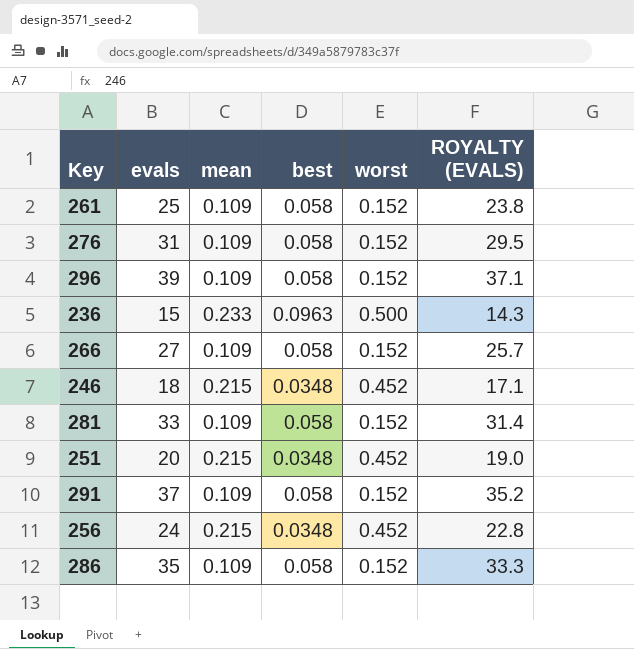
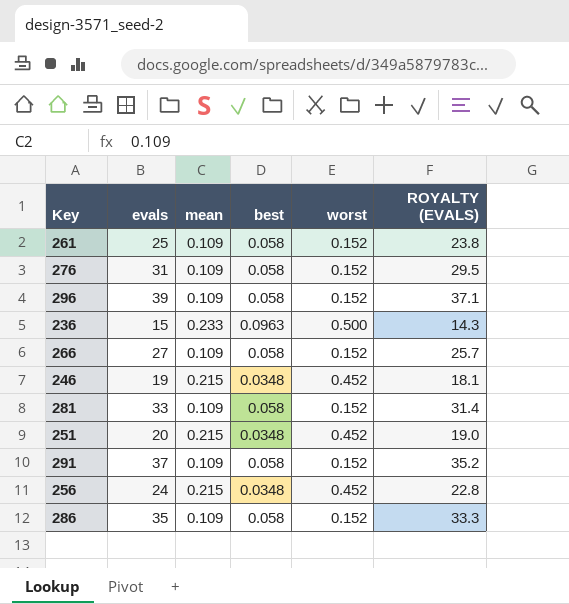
246 | evals: 18 -> 19
246 | ROYALTY (EVALS): 17.1 -> 18.1

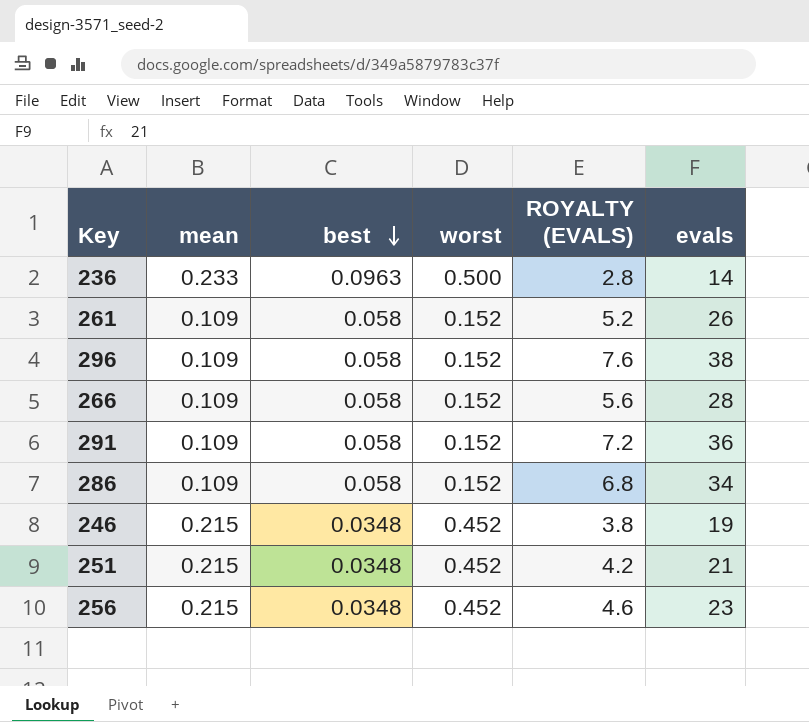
row order: none -> best descending
column ROYALTY (EVALS) | formula: [evals] * 0.95 -> [evals] * 0.2
column evals | position: 2 -> 6
row 276: 31 | 0.109 | 0.058 | 0.152 | 29.5 -> none
row 281: 33 | 0.109 | 0.058 | 0.152 | 31.4 -> none
236 | evals: 15 -> 14
261 | evals: 25 -> 26
296 | evals: 39 -> 38
266 | evals: 27 -> 28
291 | evals: 37 -> 36
286 | evals: 35 -> 34
251 | evals: 20 -> 21
256 | evals: 24 -> 23

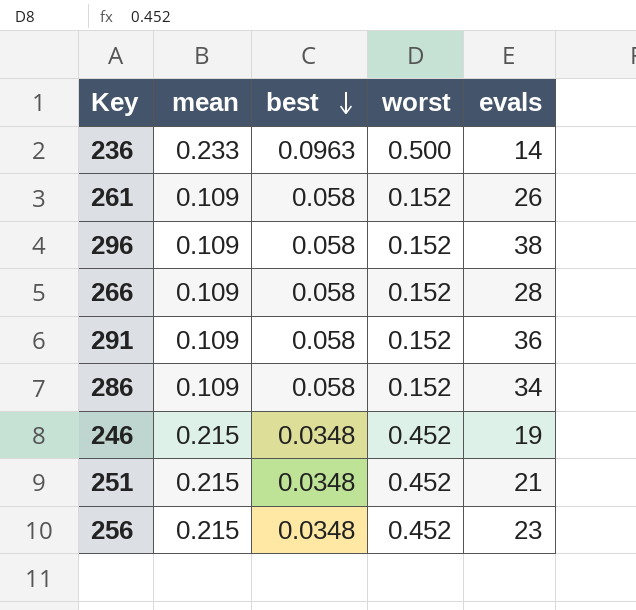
column ROYALTY (EVALS) | formula: [evals] * 0.2 -> none

